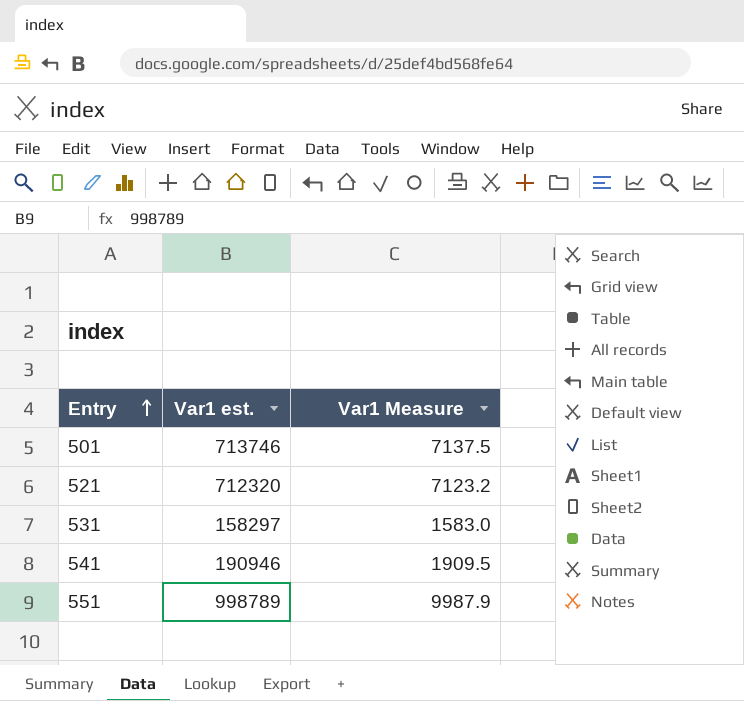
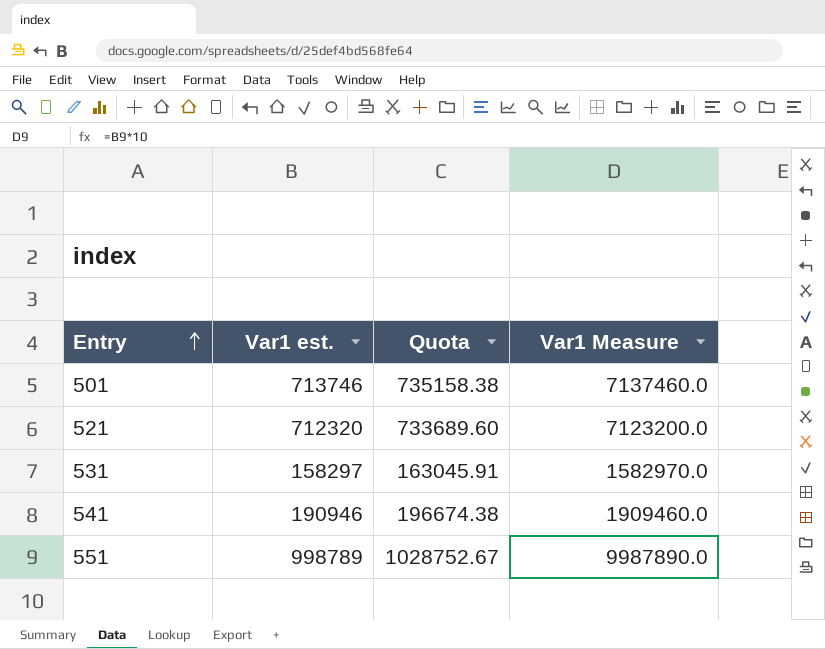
column Quota | formula: none -> [Var1 est.] * 1.03
column Var1 Measure | formula: [Var1 est.] * 0.01 -> [Var1 est.] * 10

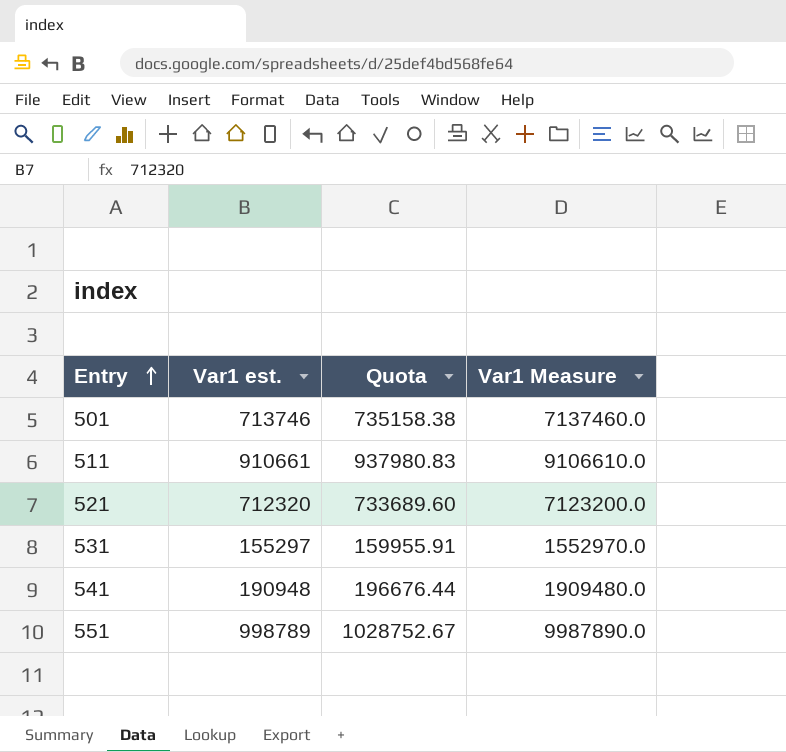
row 511: none -> 910661 | 937980.83 | 9106610.0
531 | Var1 est.: 158297 -> 155297
531 | Quota: 163045.91 -> 159955.91
531 | Var1 Measure: 1582970.0 -> 1552970.0
541 | Var1 est.: 190946 -> 190948
541 | Quota: 196674.38 -> 196676.44
541 | Var1 Measure: 1909460.0 -> 1909480.0

